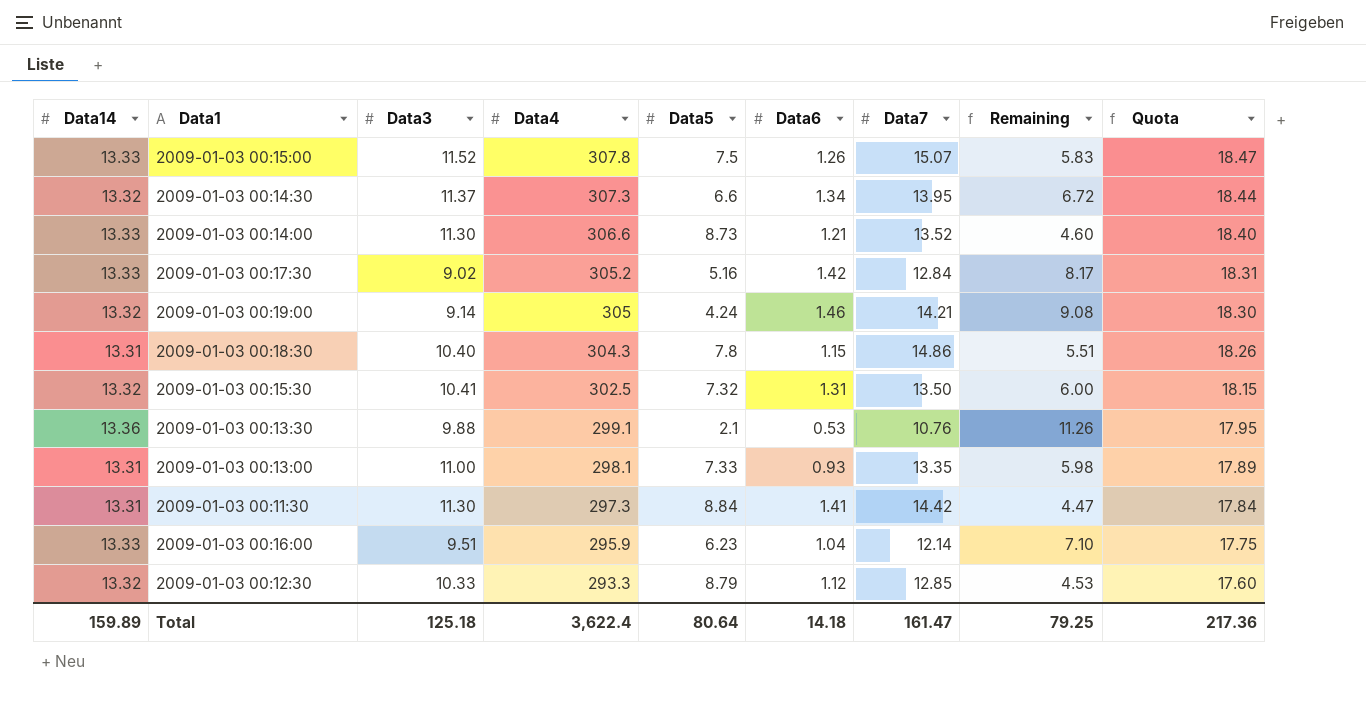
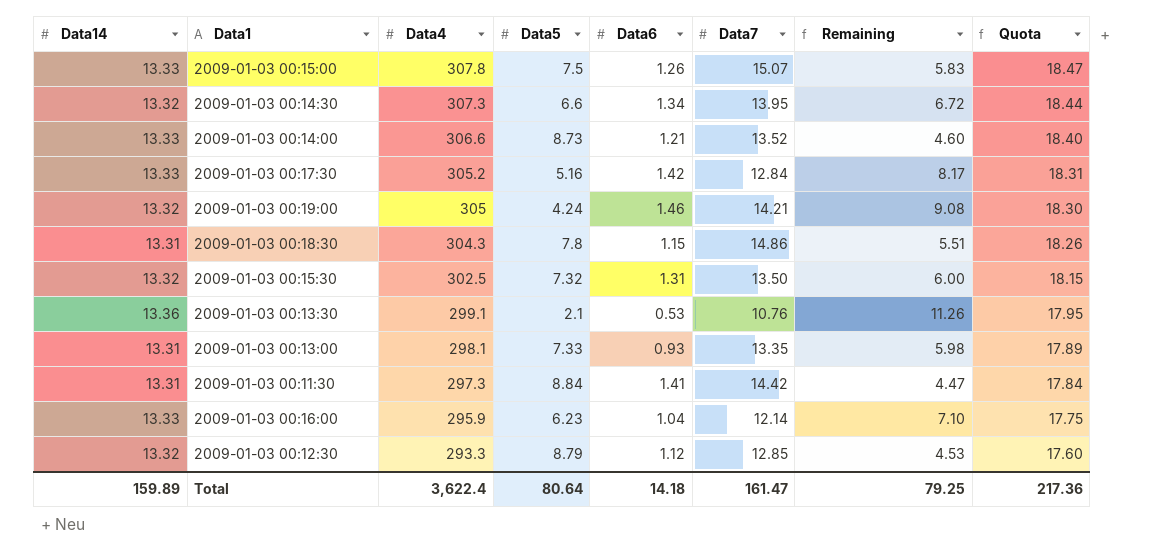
column Data3 | position: 3 -> none

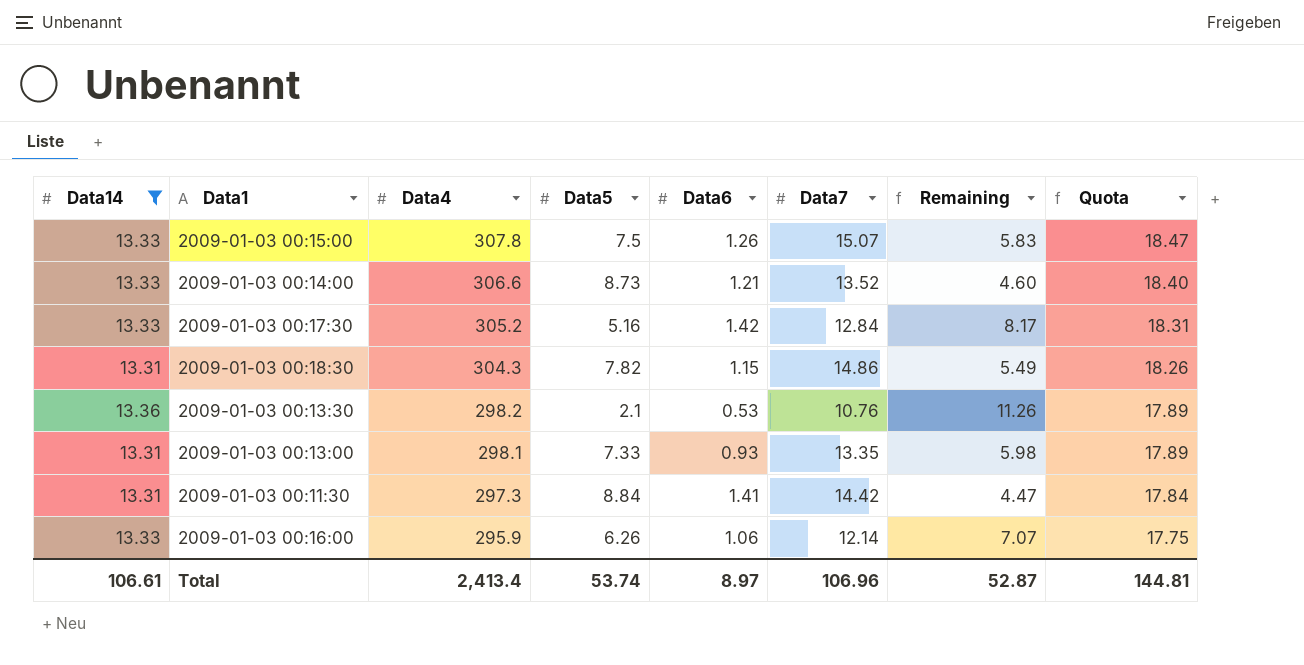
filter: none -> Data14 != 13.32
2009-01-03 00:18:30 | Data5: 7.8 -> 7.82
2009-01-03 00:18:30 | Remaining: 5.51 -> 5.49
2009-01-03 00:13:30 | Data4: 299.1 -> 298.2
2009-01-03 00:13:30 | Quota: 17.95 -> 17.89
2009-01-03 00:16:00 | Data5: 6.23 -> 6.26
2009-01-03 00:16:00 | Data6: 1.04 -> 1.06
2009-01-03 00:16:00 | Remaining: 7.10 -> 7.07
Total | Data14: 159.89 -> 106.61
Total | Data4: 3,622.4 -> 2,413.4
Total | Data5: 80.64 -> 53.74
Total | Data6: 14.18 -> 8.97
Total | Data7: 161.47 -> 106.96
Total | Remaining: 79.25 -> 52.87
Total | Quota: 217.36 -> 144.81

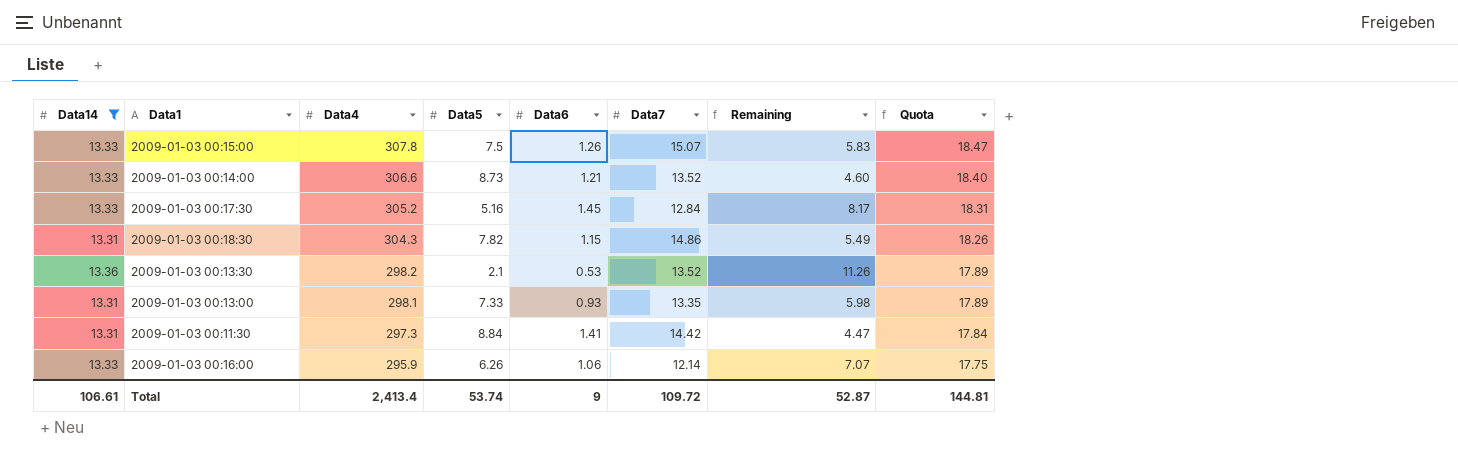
2009-01-03 00:17:30 | Data6: 1.42 -> 1.45
2009-01-03 00:13:30 | Data7: 10.76 -> 13.52
Total | Data6: 8.97 -> 9
Total | Data7: 106.96 -> 109.72

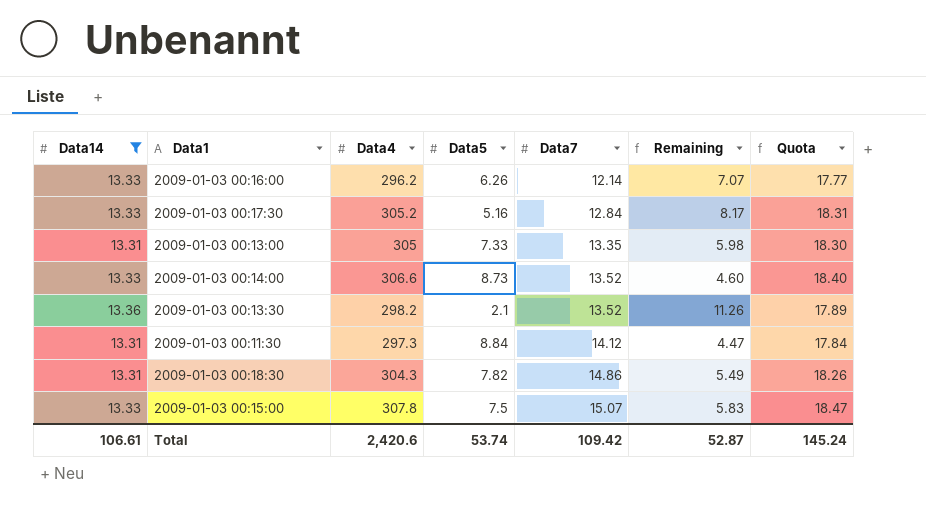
row order: Data4 descending -> Data7 ascending
column Data6 | position: 5 -> none
2009-01-03 00:16:00 | Data4: 295.9 -> 296.2
2009-01-03 00:16:00 | Quota: 17.75 -> 17.77
2009-01-03 00:13:00 | Data4: 298.1 -> 305
2009-01-03 00:13:00 | Quota: 17.89 -> 18.30
2009-01-03 00:11:30 | Data7: 14.42 -> 14.12
Total | Data4: 2,413.4 -> 2,420.6
Total | Data7: 109.72 -> 109.42
Total | Quota: 144.81 -> 145.24

